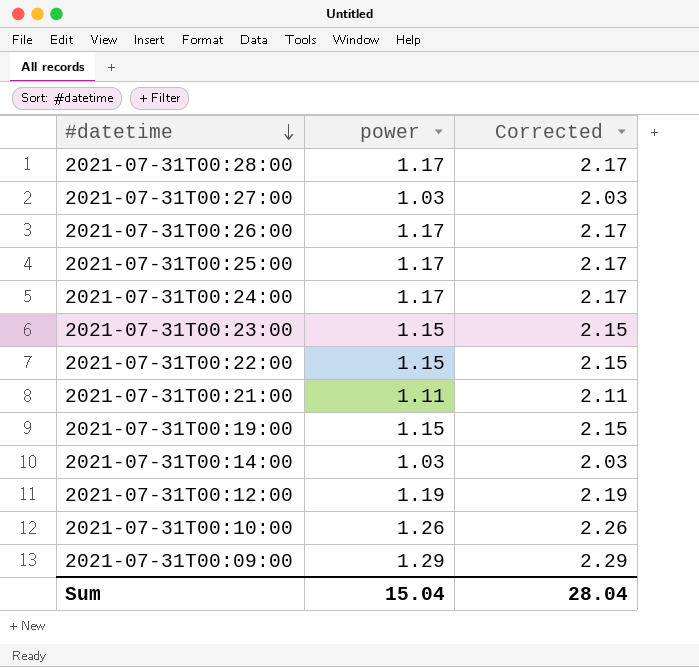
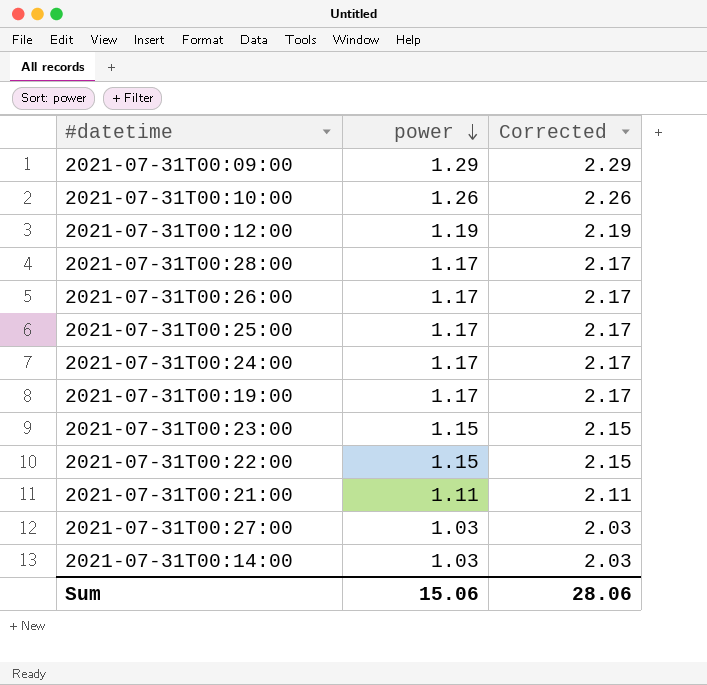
row order: #datetime descending -> power descending
2021-07-31T00:19:00 | power: 1.15 -> 1.17
2021-07-31T00:19:00 | Corrected: 2.15 -> 2.17
Sum | power: 15.04 -> 15.06
Sum | Corrected: 28.04 -> 28.06

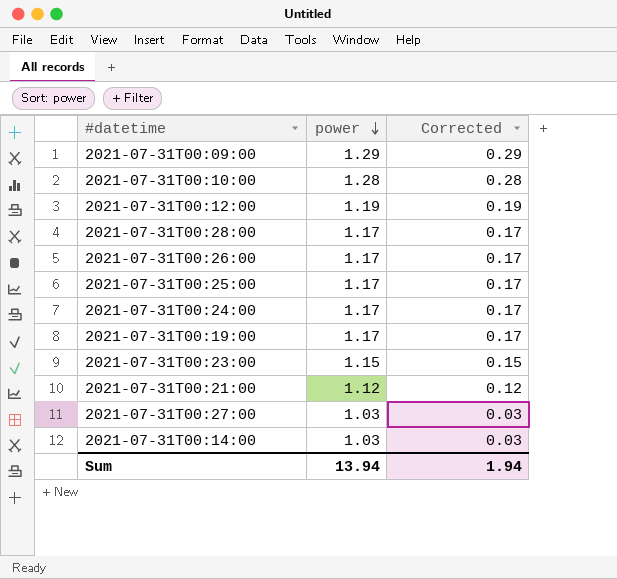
column Corrected | formula: [power] + 1 -> [power] - 1
row 2021-07-31T00:22:00: 1.15 | 2.15 -> none
2021-07-31T00:10:00 | power: 1.26 -> 1.28
2021-07-31T00:21:00 | power: 1.11 -> 1.12
Sum | power: 15.06 -> 13.94
Sum | Corrected: 28.06 -> 1.94

